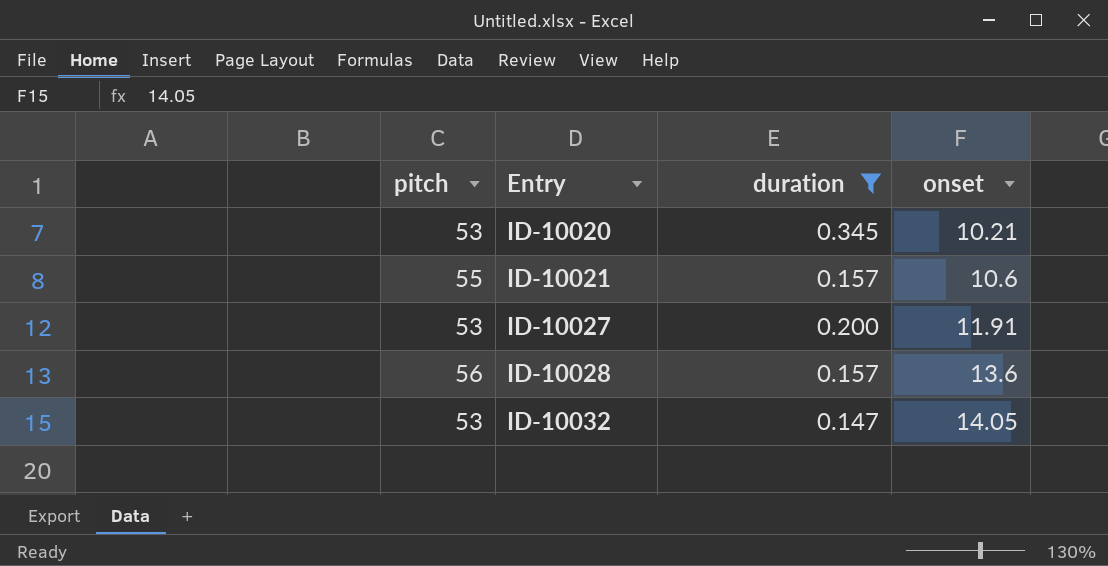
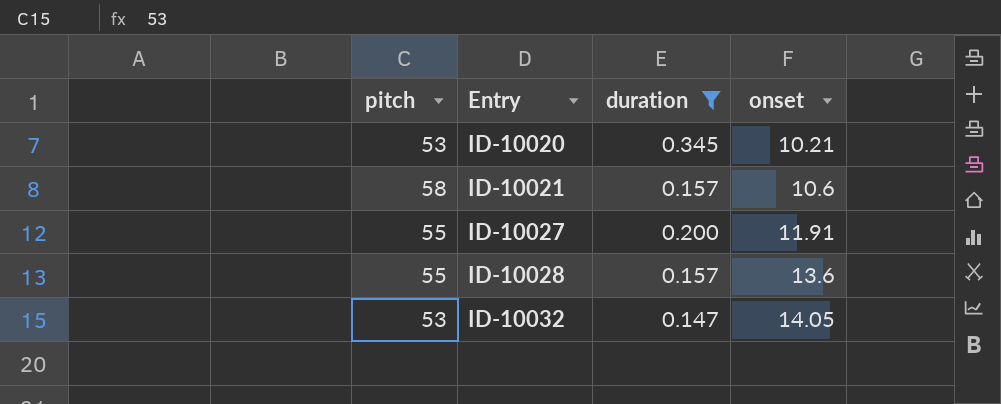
ID-10021 | pitch: 55 -> 58
ID-10027 | pitch: 53 -> 55
ID-10028 | pitch: 56 -> 55

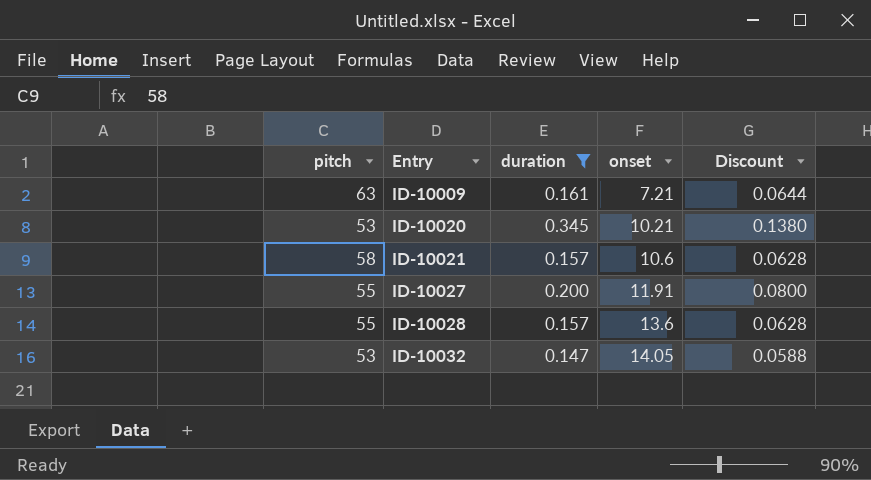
column Discount | formula: none -> [duration] * 0.4
row ID-10009: none -> 63 | 0.161 | 7.21 | 0.0644

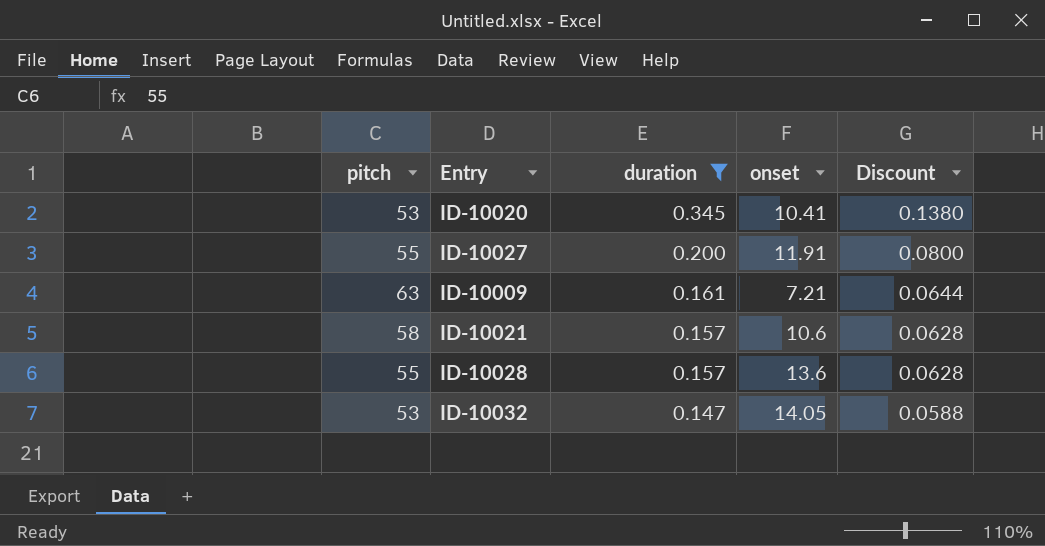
row order: Entry ascending -> duration descending
ID-10020 | onset: 10.21 -> 10.41

